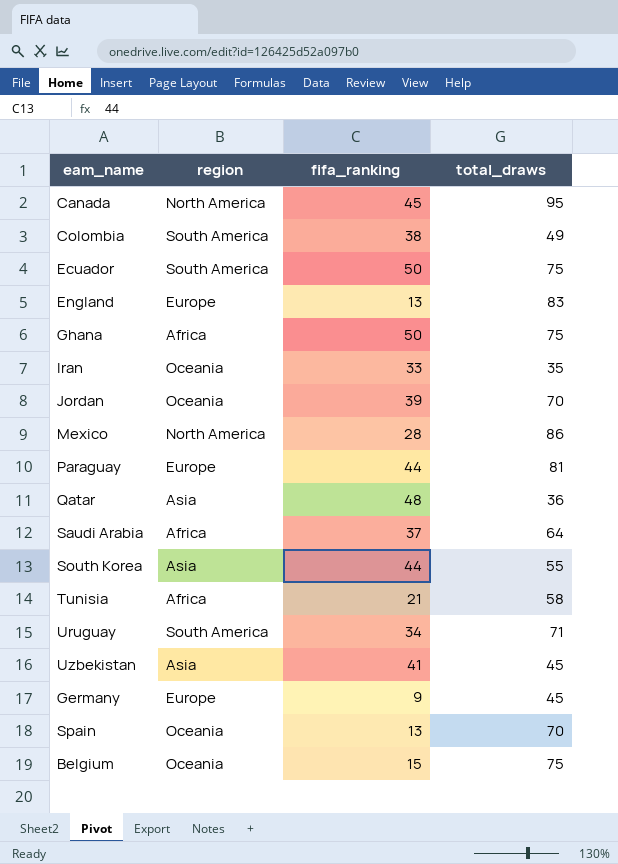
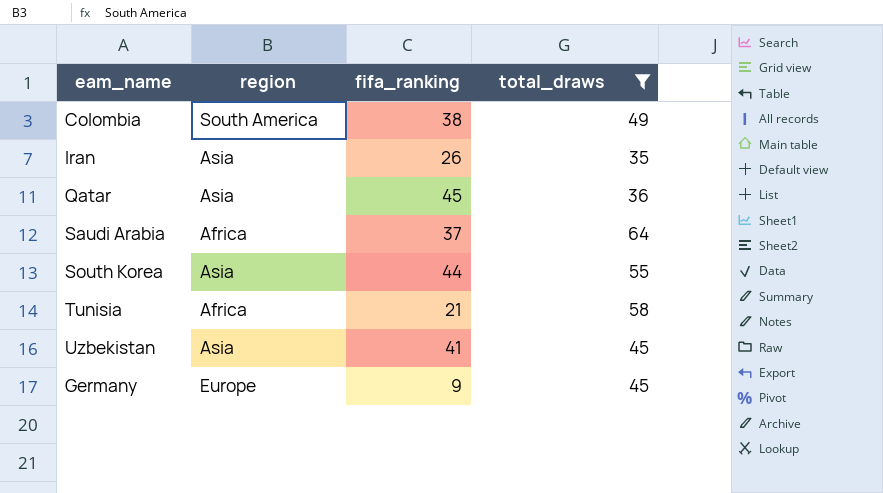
filter: none -> total_draws <= 64
Iran | region: Oceania -> Asia
Iran | fifa_ranking: 33 -> 26
Qatar | fifa_ranking: 48 -> 45

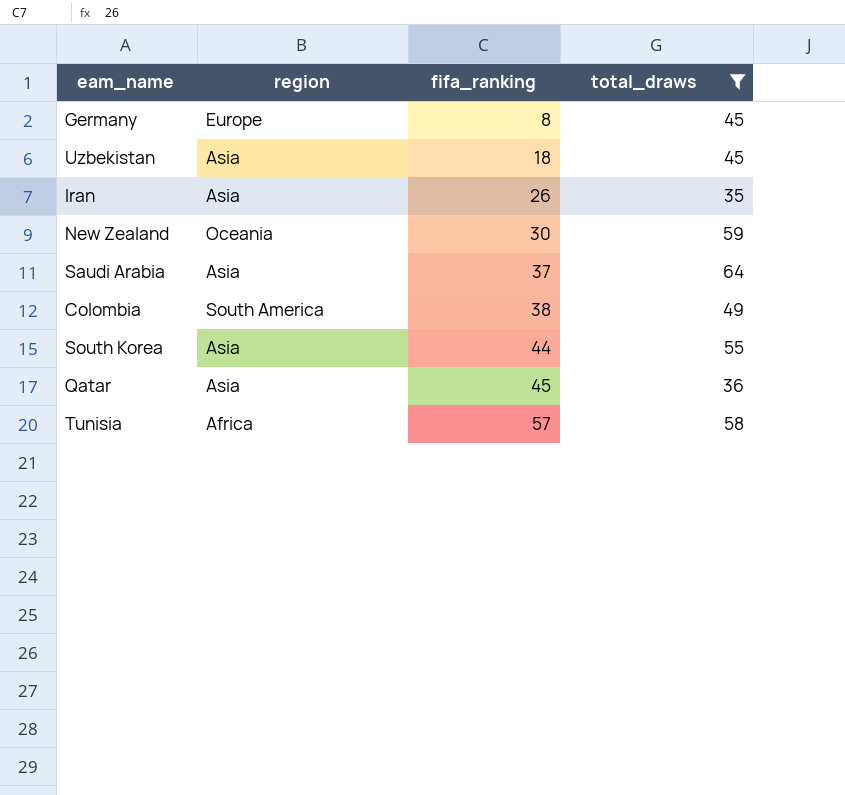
row order: none -> fifa_ranking ascending
Germany | fifa_ranking: 9 -> 8
Uzbekistan | fifa_ranking: 41 -> 18
row New Zealand: none -> Oceania | 30 | 59
Saudi Arabia | region: Africa -> Asia
Tunisia | fifa_ranking: 21 -> 57

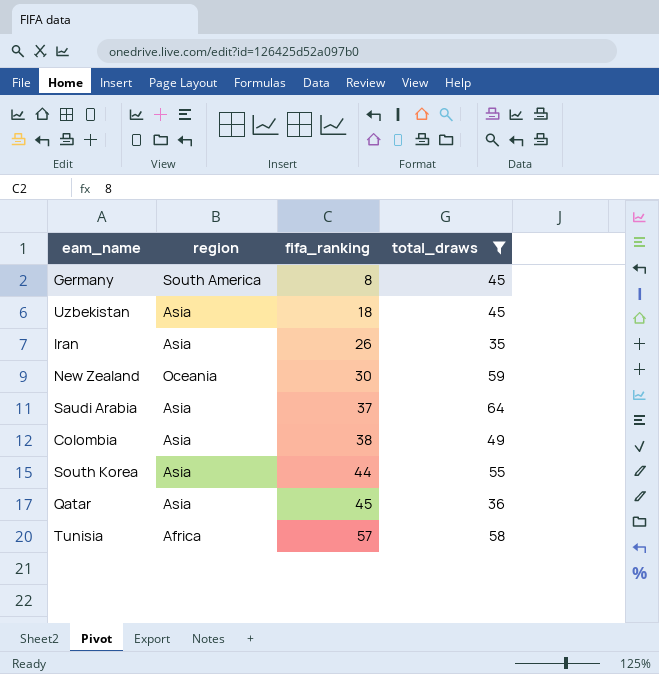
Germany | region: Europe -> South America
Colombia | region: South America -> Asia

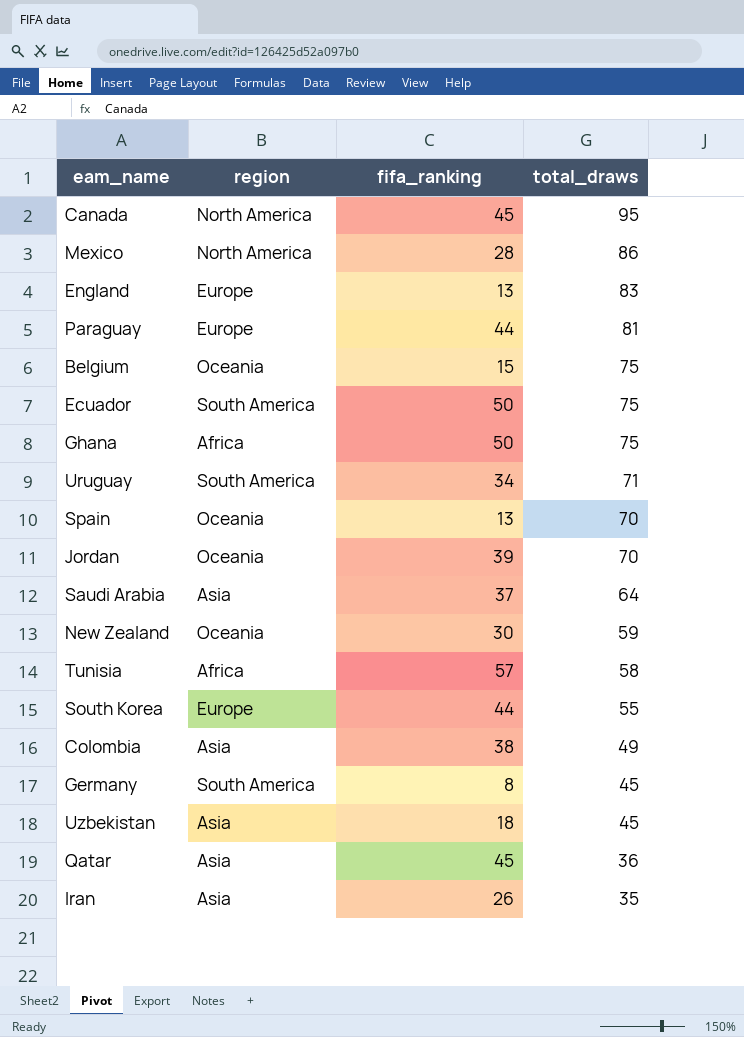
filter: total_draws <= 64 -> none
row order: fifa_ranking ascending -> total_draws descending
South Korea | region: Asia -> Europe

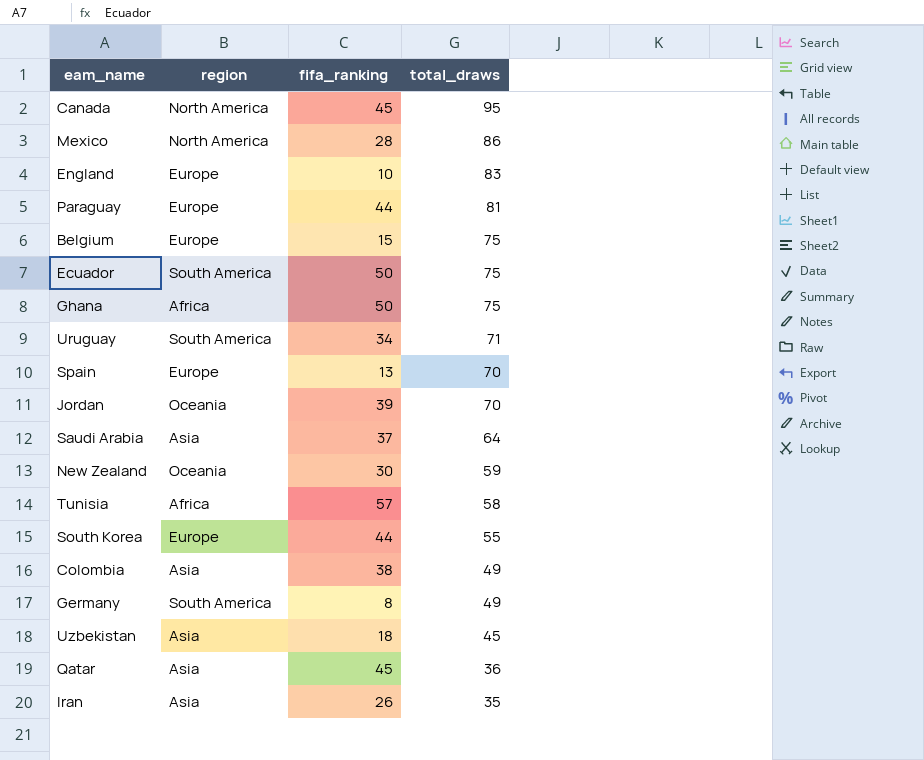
England | fifa_ranking: 13 -> 10
Belgium | region: Oceania -> Europe
Spain | region: Oceania -> Europe
Germany | total_draws: 45 -> 49

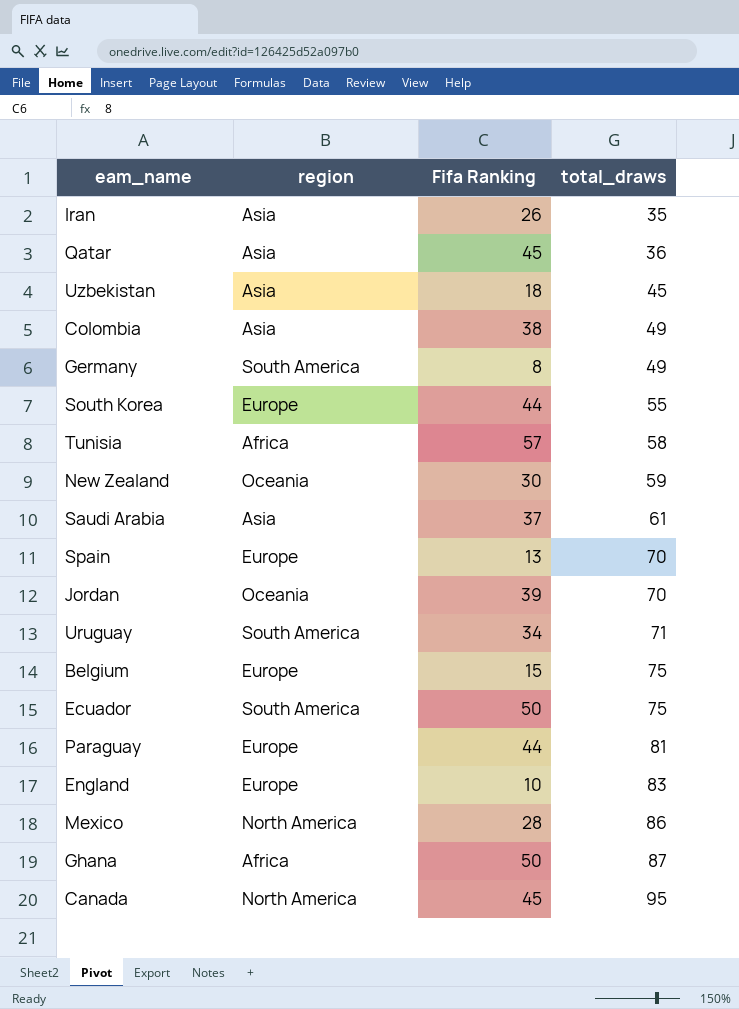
row order: total_draws descending -> total_draws ascending
column name: fifa_ranking -> Fifa Ranking
Saudi Arabia | total_draws: 64 -> 61
Ghana | total_draws: 75 -> 87

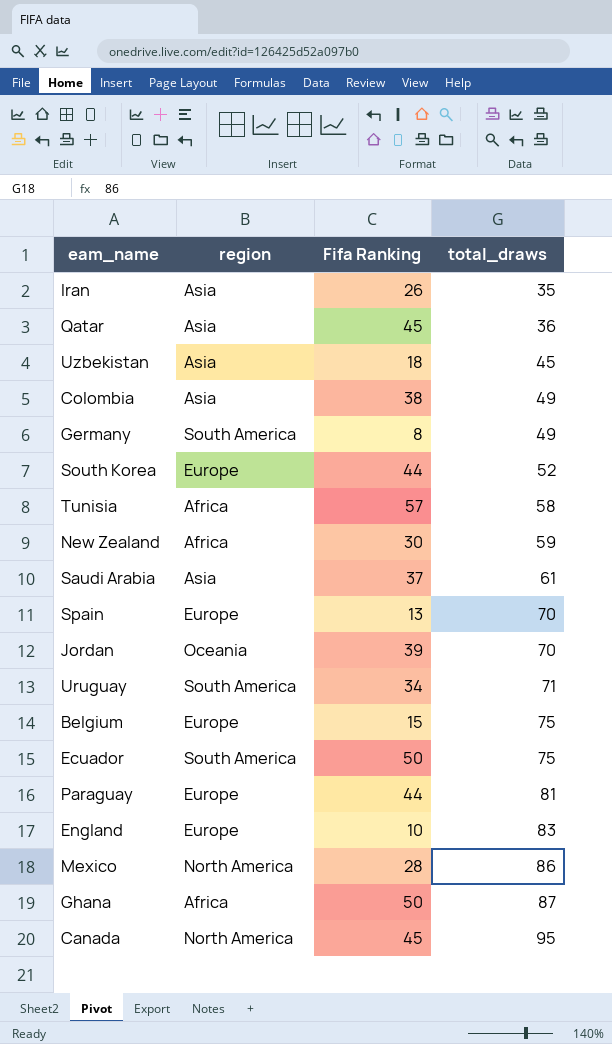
South Korea | total_draws: 55 -> 52
New Zealand | region: Oceania -> Africa

